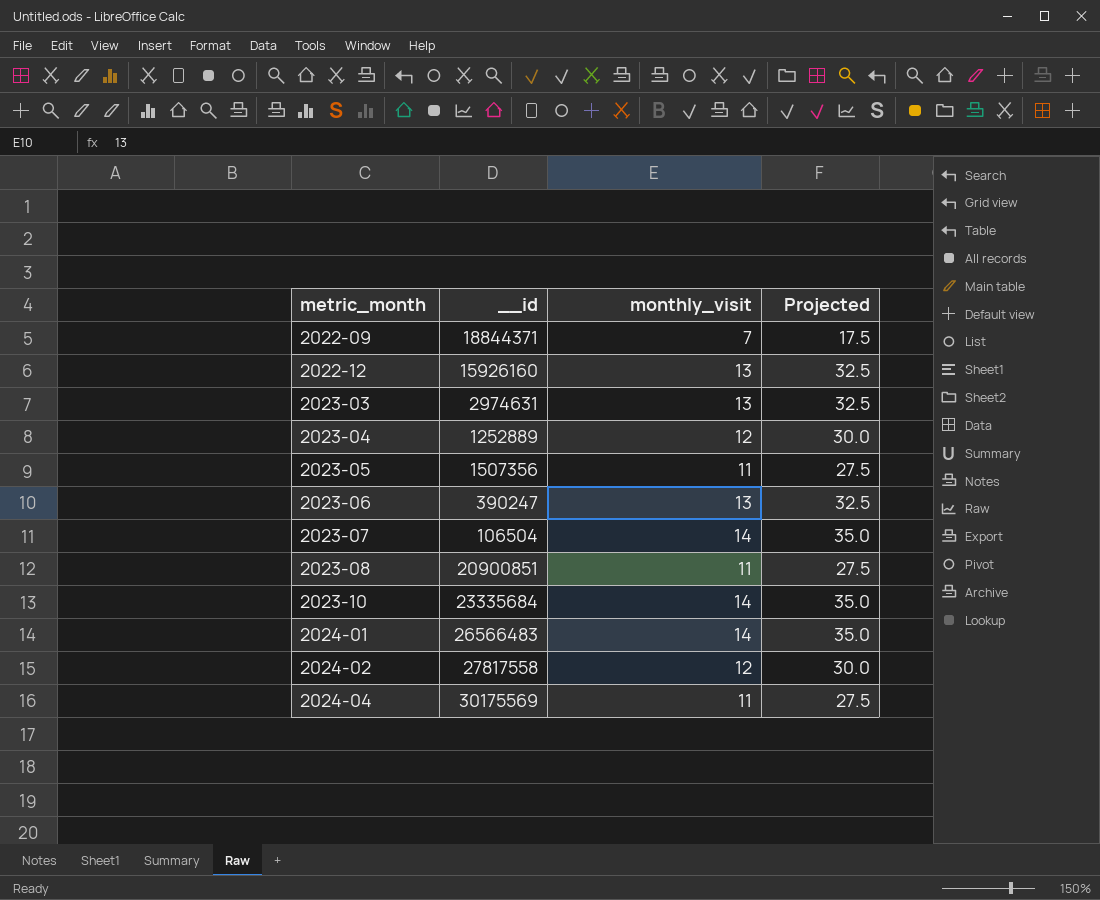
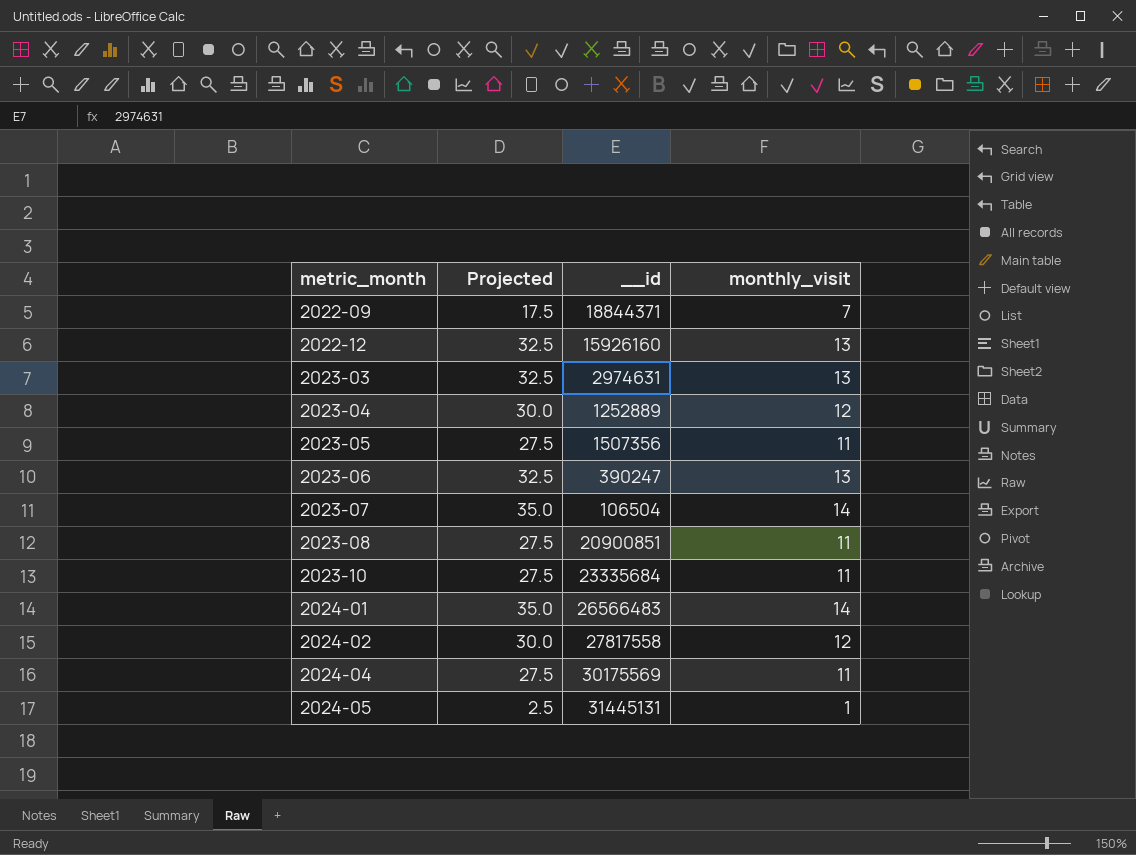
column Projected | position: 4 -> 2
2023-10 | Projected: 35.0 -> 27.5
2023-10 | monthly_visit: 14 -> 11
row 2024-05: none -> 2.5 | 31445131 | 1

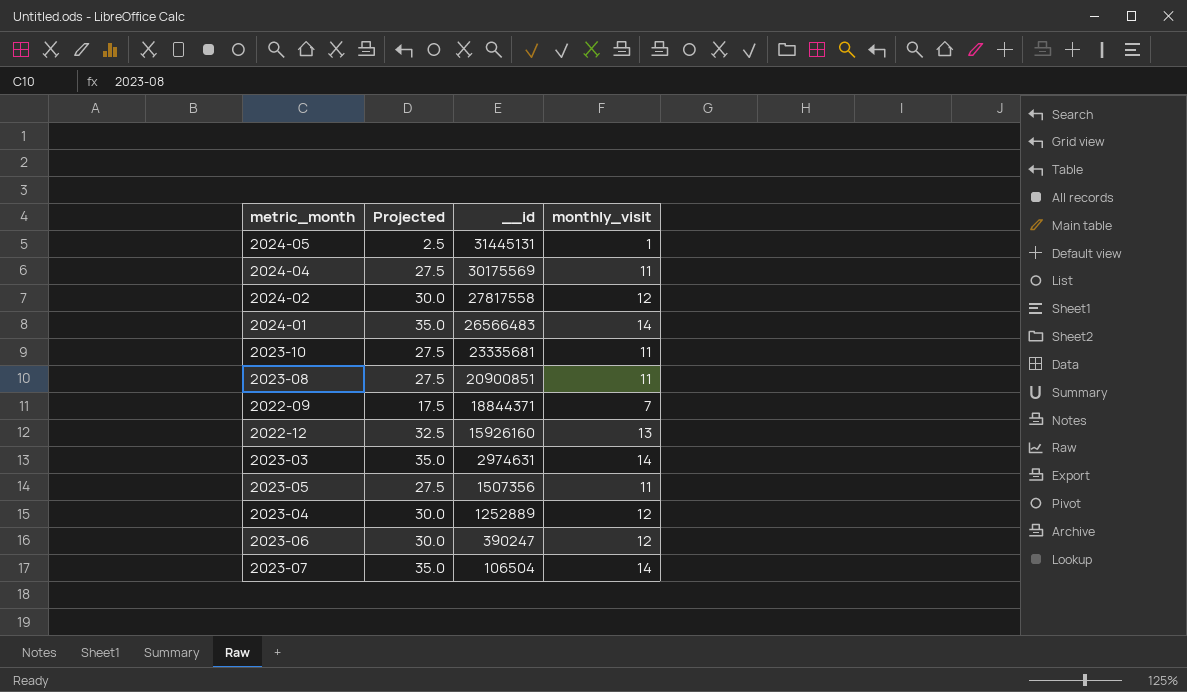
row order: metric_month ascending -> __id descending
2023-10 | __id: 23335684 -> 23335681
2023-03 | Projected: 32.5 -> 35.0
2023-03 | monthly_visit: 13 -> 14
2023-06 | Projected: 32.5 -> 30.0
2023-06 | monthly_visit: 13 -> 12

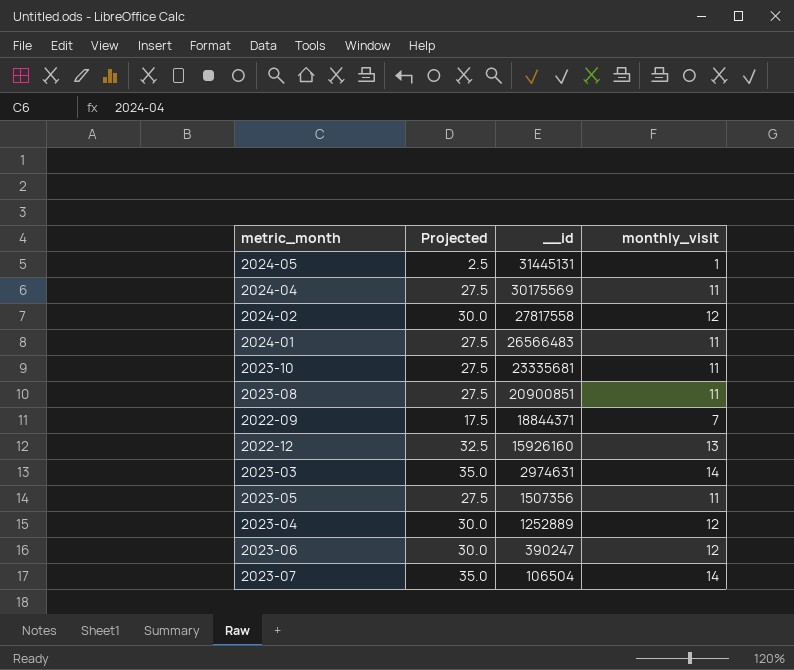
2024-01 | Projected: 35.0 -> 27.5
2024-01 | monthly_visit: 14 -> 11

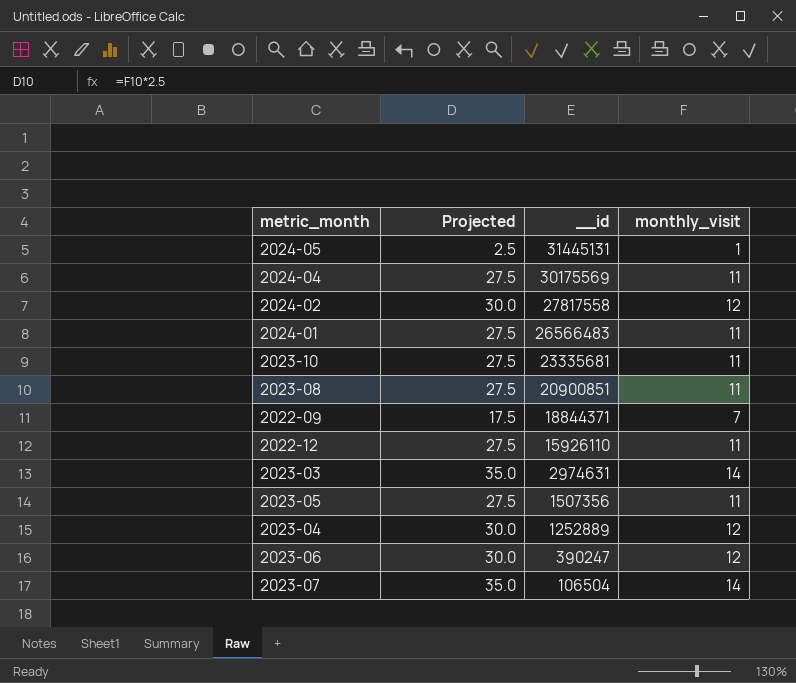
2022-12 | Projected: 32.5 -> 27.5
2022-12 | __id: 15926160 -> 15926110
2022-12 | monthly_visit: 13 -> 11

